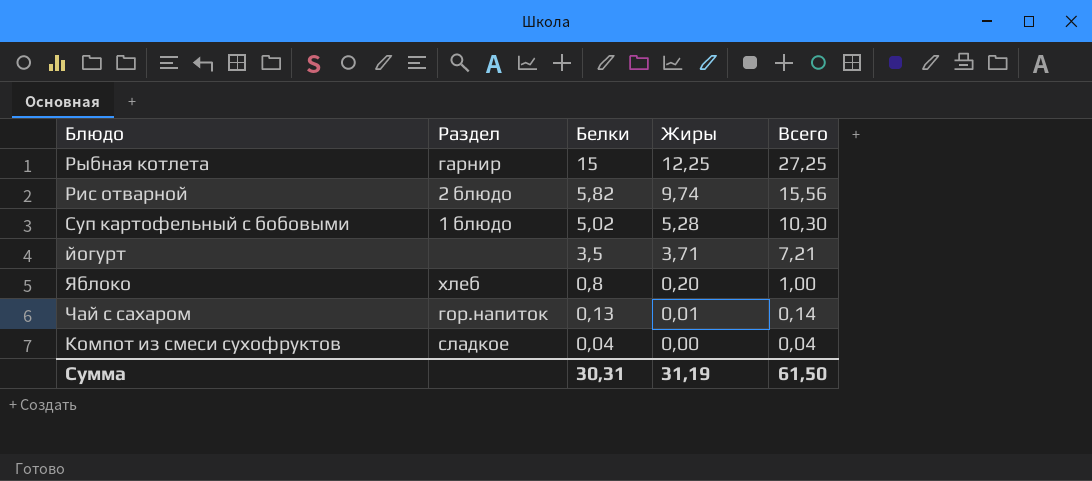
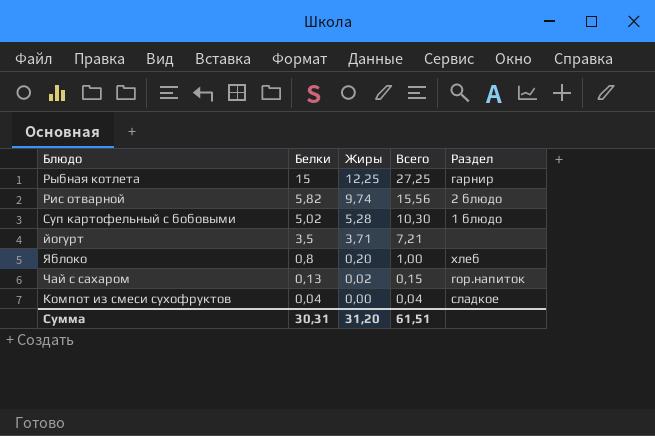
column Раздел | position: 2 -> 5
Чай с сахаром | Жиры: 0,01 -> 0,02
Чай с сахаром | Всего: 0,14 -> 0,15
Сумма | Жиры: 31,19 -> 31,20
Сумма | Всего: 61,50 -> 61,51

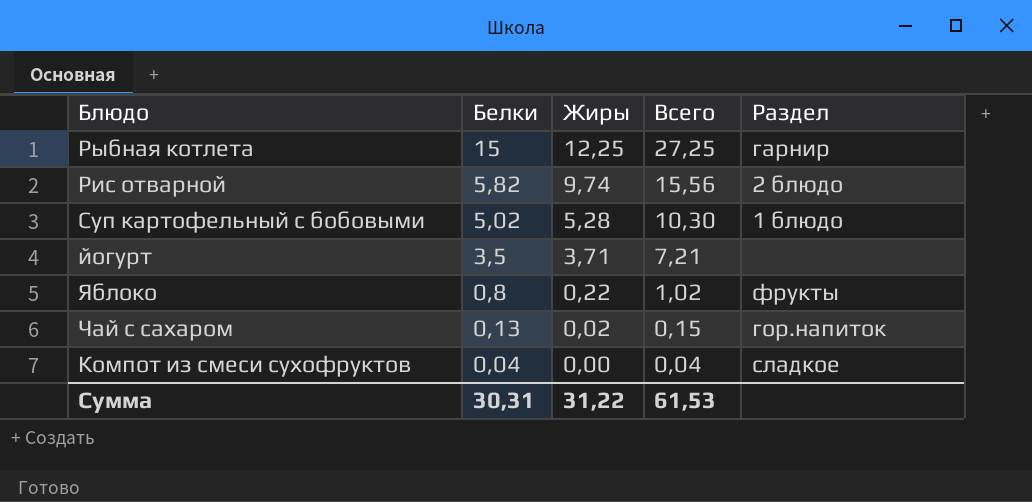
Яблоко | Жиры: 0,20 -> 0,22
Яблоко | Всего: 1,00 -> 1,02
Яблоко | Раздел: хлеб -> фрукты
Сумма | Жиры: 31,20 -> 31,22
Сумма | Всего: 61,51 -> 61,53

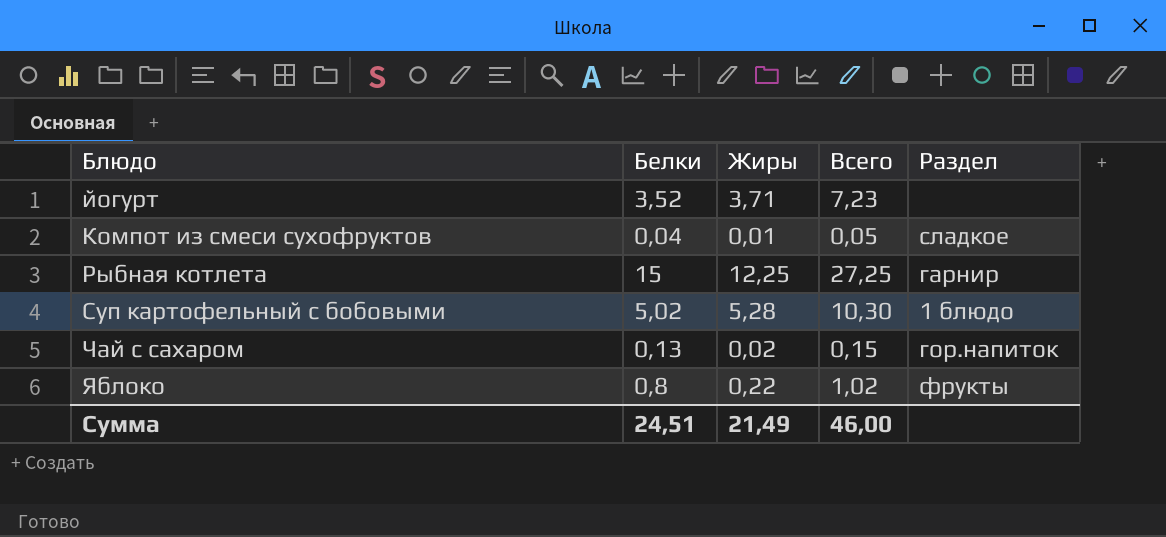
row order: Белки descending -> Блюдо ascending
row Рис отварной: 5,82 | 9,74 | 15,56 | 2 блюдо -> none
йогурт | Белки: 3,5 -> 3,52
йогурт | Всего: 7,21 -> 7,23
Компот из смеси сухофруктов | Жиры: 0,00 -> 0,01
Компот из смеси сухофруктов | Всего: 0,04 -> 0,05
Сумма | Белки: 30,31 -> 24,51
Сумма | Жиры: 31,22 -> 21,49
Сумма | Всего: 61,53 -> 46,00

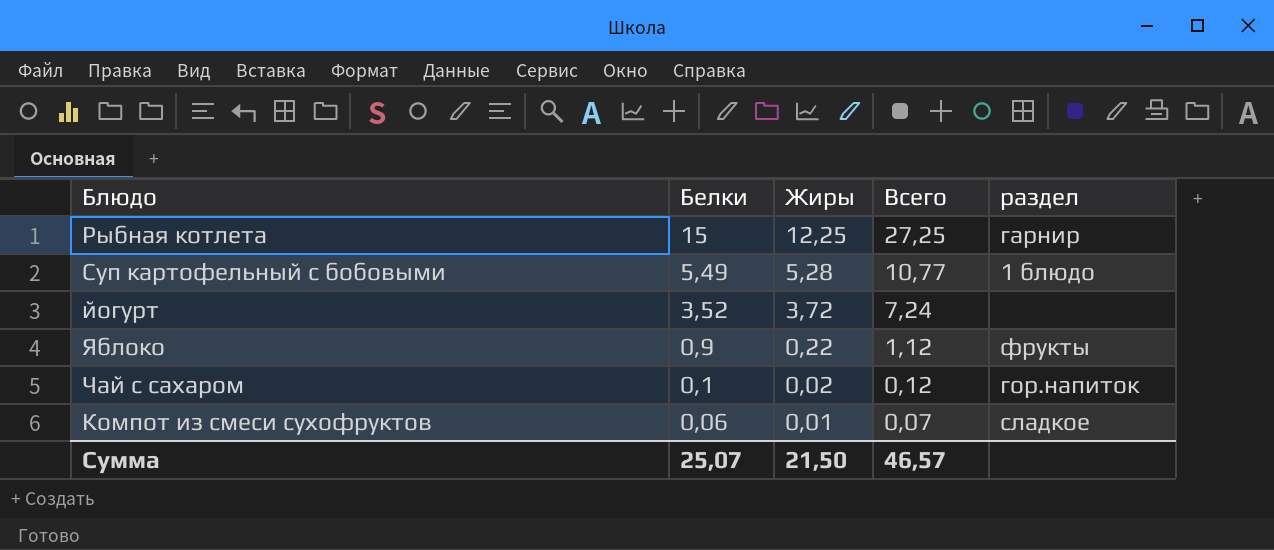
row order: Блюдо ascending -> Белки descending
column name: Раздел -> раздел
Суп картофельный с бобовыми | Белки: 5,02 -> 5,49
Суп картофельный с бобовыми | Всего: 10,30 -> 10,77
йогурт | Жиры: 3,71 -> 3,72
йогурт | Всего: 7,23 -> 7,24
Яблоко | Белки: 0,8 -> 0,9
Яблоко | Всего: 1,02 -> 1,12
Чай с сахаром | Белки: 0,13 -> 0,1
Чай с сахаром | Всего: 0,15 -> 0,12
Компот из смеси сухофруктов | Белки: 0,04 -> 0,06
Компот из смеси сухофруктов | Всего: 0,05 -> 0,07
Сумма | Белки: 24,51 -> 25,07
Сумма | Жиры: 21,49 -> 21,50
Сумма | Всего: 46,00 -> 46,57

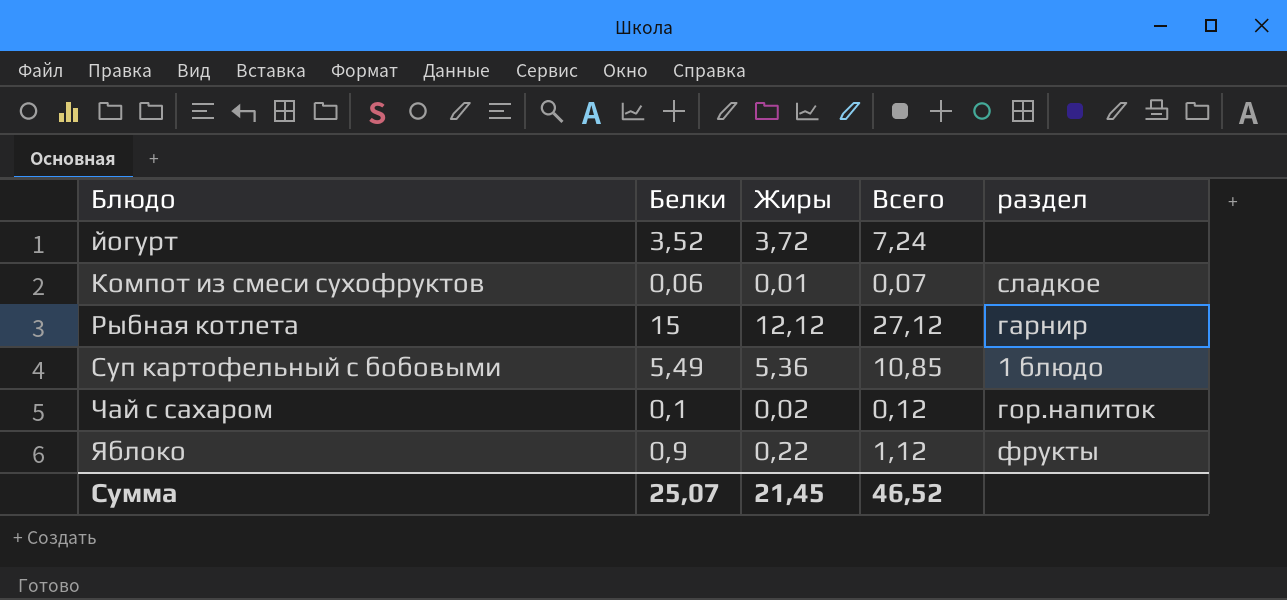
row order: Белки descending -> Блюдо ascending
Рыбная котлета | Жиры: 12,25 -> 12,12
Рыбная котлета | Всего: 27,25 -> 27,12
Суп картофельный с бобовыми | Жиры: 5,28 -> 5,36
Суп картофельный с бобовыми | Всего: 10,77 -> 10,85
Сумма | Жиры: 21,50 -> 21,45
Сумма | Всего: 46,57 -> 46,52

